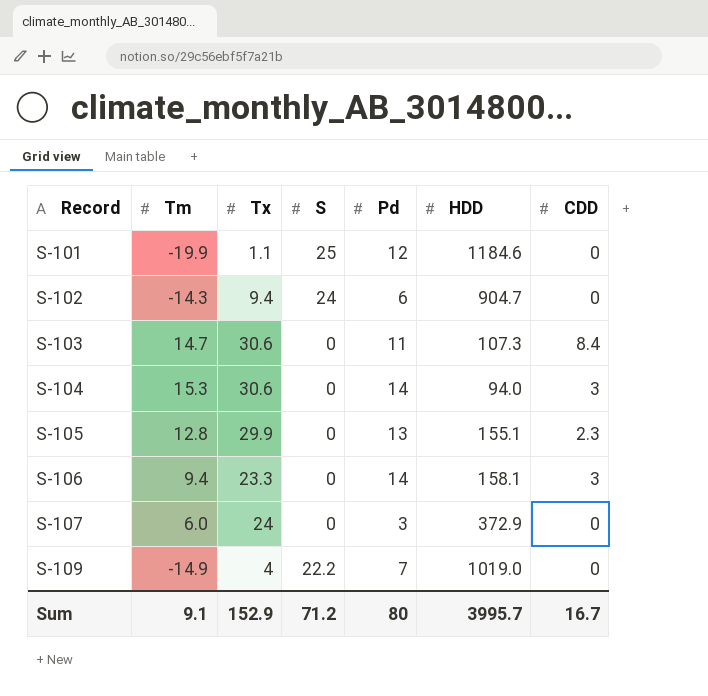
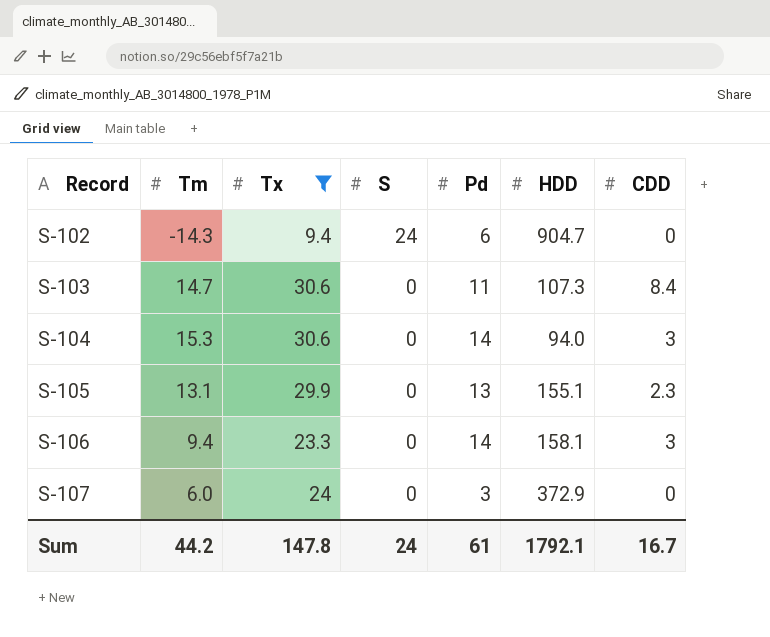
filter: none -> Tx >= 9.4
S-105 | Tm: 12.8 -> 13.1
Sum | Tm: 9.1 -> 44.2
Sum | Tx: 152.9 -> 147.8
Sum | S: 71.2 -> 24
Sum | Pd: 80 -> 61
Sum | HDD: 3995.7 -> 1792.1

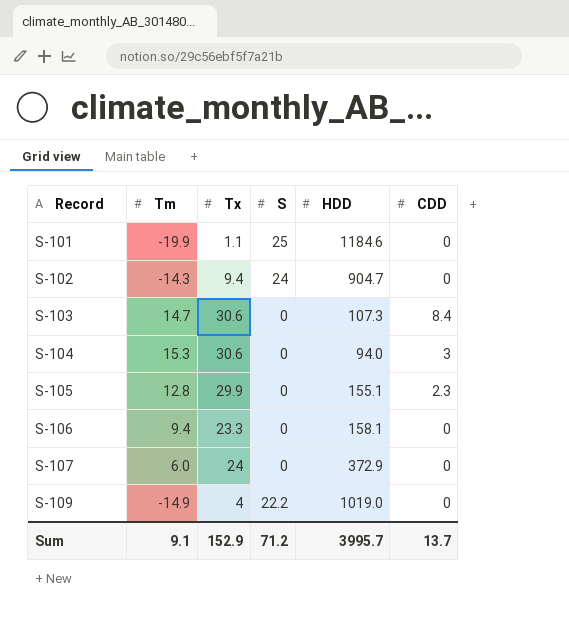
filter: Tx >= 9.4 -> none
column Pd | position: 5 -> none
S-105 | Tm: 13.1 -> 12.8
S-106 | CDD: 3 -> 0
Sum | Tm: 44.2 -> 9.1
Sum | Tx: 147.8 -> 152.9
Sum | S: 24 -> 71.2
Sum | HDD: 1792.1 -> 3995.7
Sum | CDD: 16.7 -> 13.7

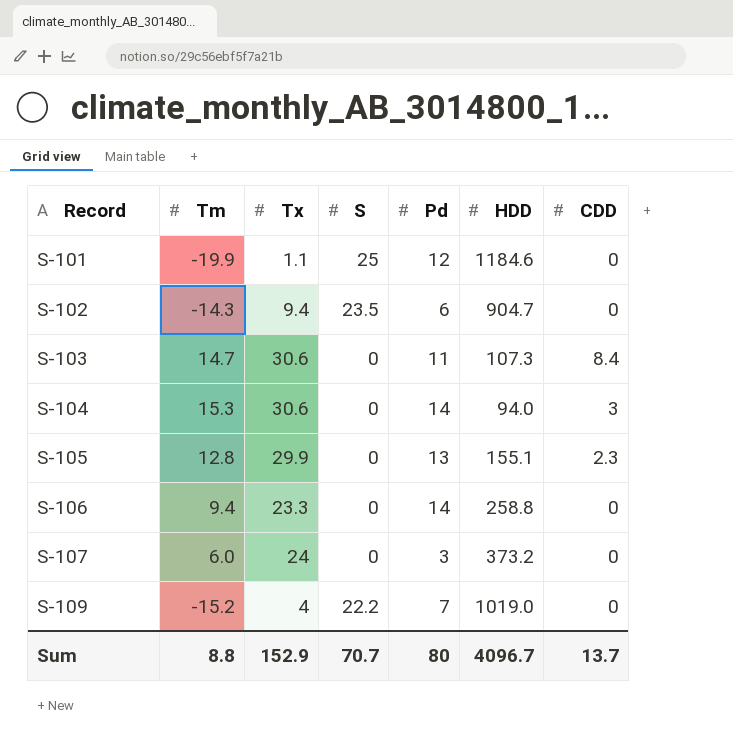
column Pd | position: none -> 5
S-102 | S: 24 -> 23.5
S-106 | HDD: 158.1 -> 258.8
S-107 | HDD: 372.9 -> 373.2
S-109 | Tm: -14.9 -> -15.2
Sum | Tm: 9.1 -> 8.8
Sum | S: 71.2 -> 70.7
Sum | HDD: 3995.7 -> 4096.7

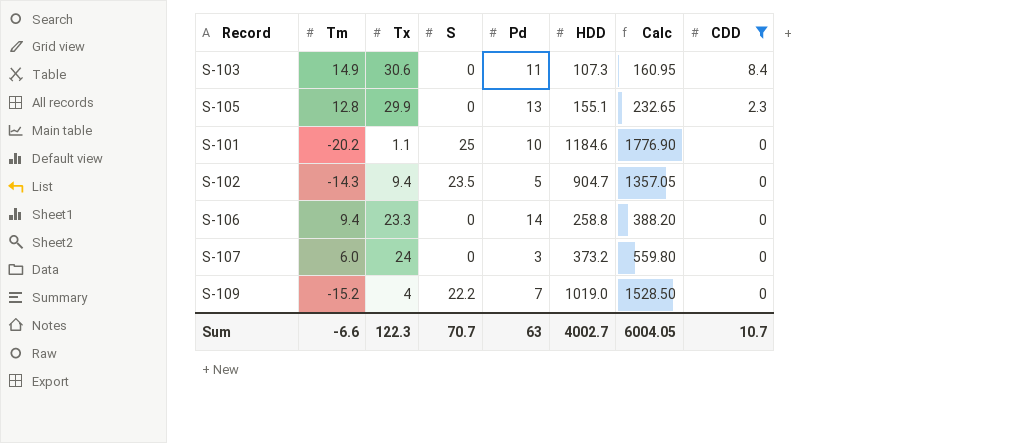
filter: none -> CDD != 3
row order: Record ascending -> CDD descending
column Calc | formula: none -> [HDD] * 1.5
S-103 | Tm: 14.7 -> 14.9
S-101 | Tm: -19.9 -> -20.2
S-101 | Pd: 12 -> 10
S-102 | Pd: 6 -> 5
Sum | Tm: 8.8 -> -6.6
Sum | Tx: 152.9 -> 122.3
Sum | Pd: 80 -> 63
Sum | HDD: 4096.7 -> 4002.7
Sum | CDD: 13.7 -> 10.7

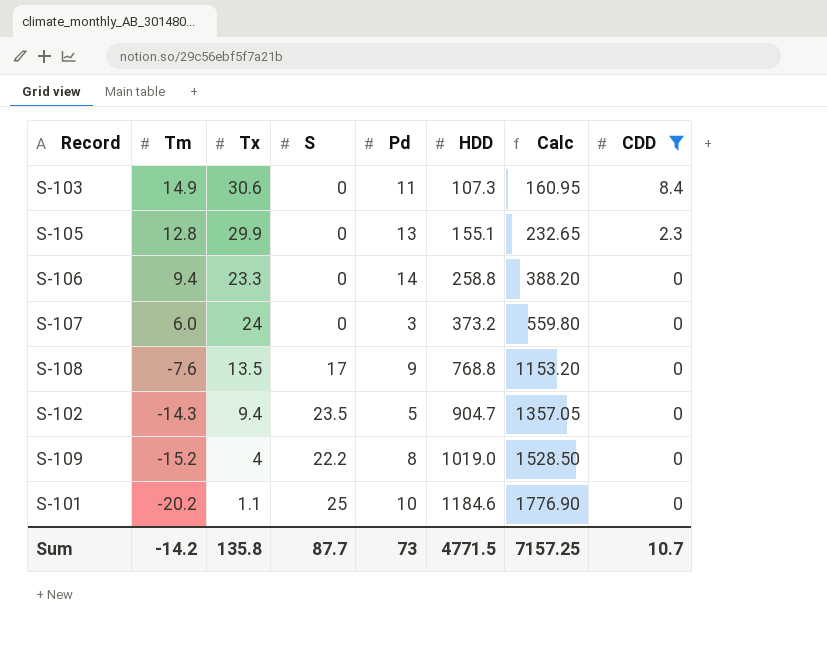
row order: CDD descending -> Tm descending
row S-108: none -> -7.6 | 13.5 | 17 | 9 | 768.8 | 1153.20 | 0
S-109 | Pd: 7 -> 8
Sum | Tm: -6.6 -> -14.2
Sum | Tx: 122.3 -> 135.8
Sum | S: 70.7 -> 87.7
Sum | Pd: 63 -> 73
Sum | HDD: 4002.7 -> 4771.5
Sum | Calc: 6004.05 -> 7157.25

